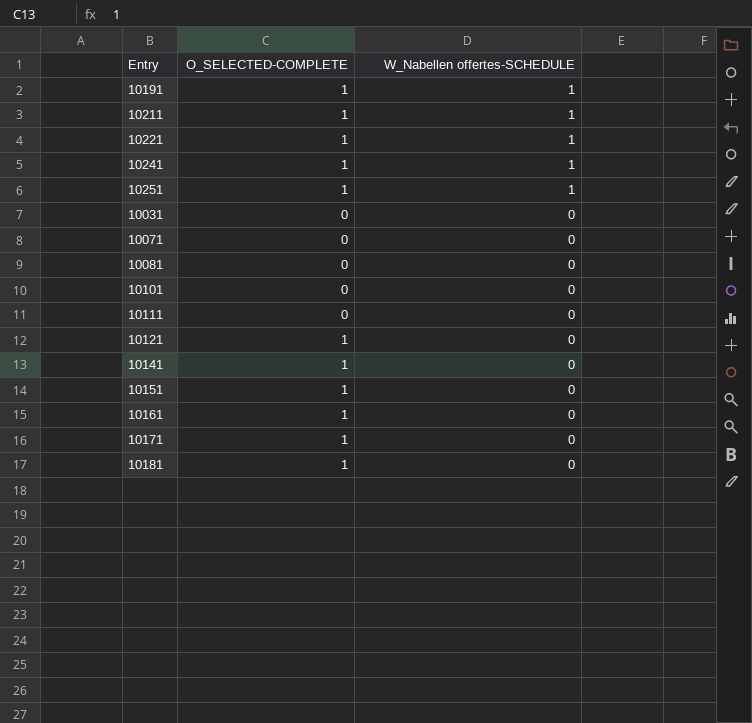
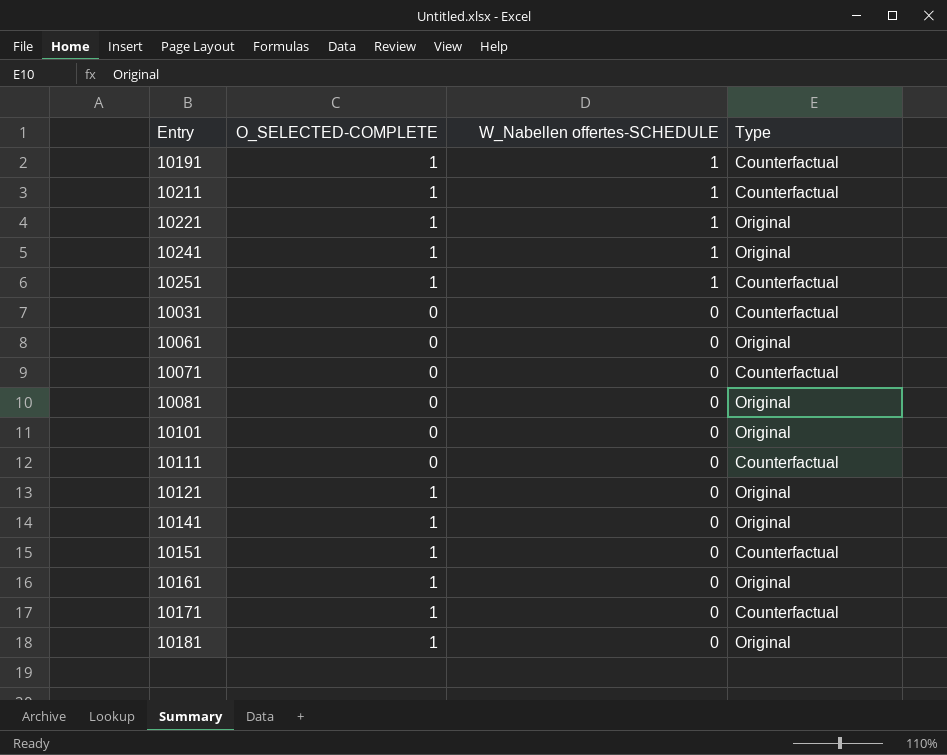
column Type | position: none -> 4
row 10061: none -> 0 | 0 | Original

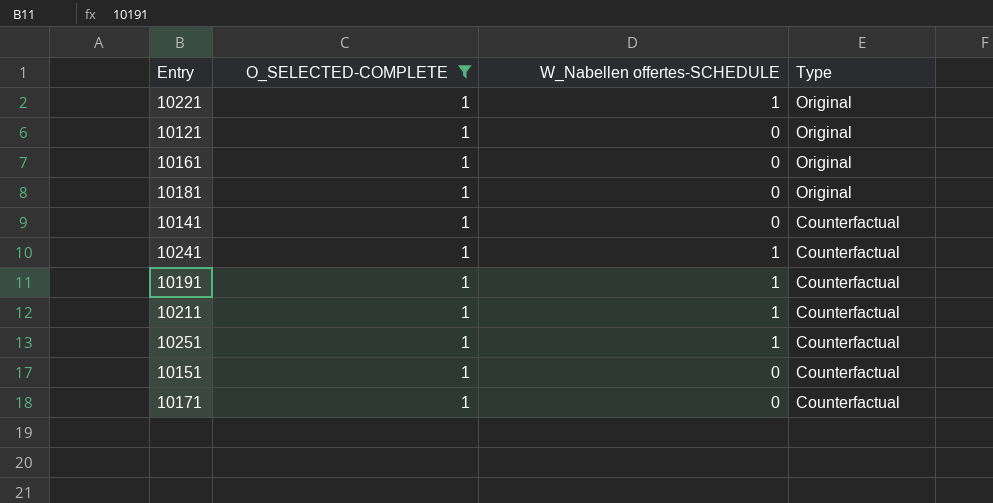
filter: none -> O_SELECTED-COMPLETE = 1
row order: W_Nabellen offertes-SCHEDULE descending -> Type descending
10141 | Type: Original -> Counterfactual
10241 | Type: Original -> Counterfactual

